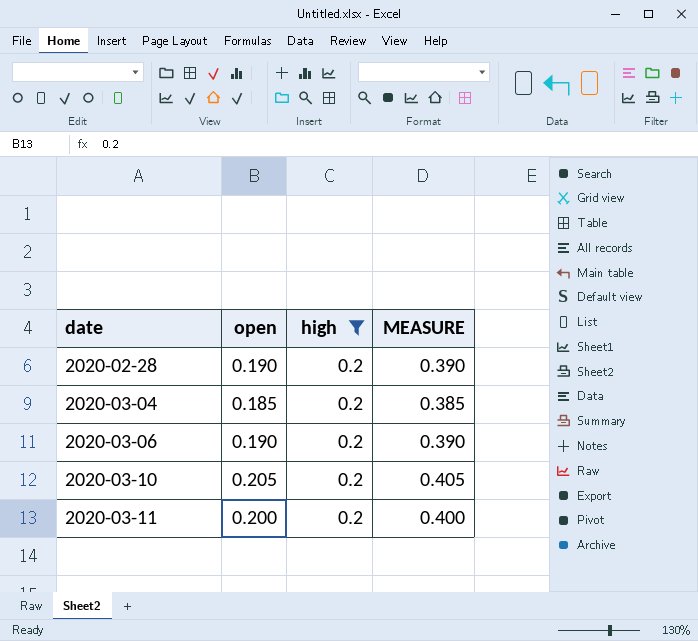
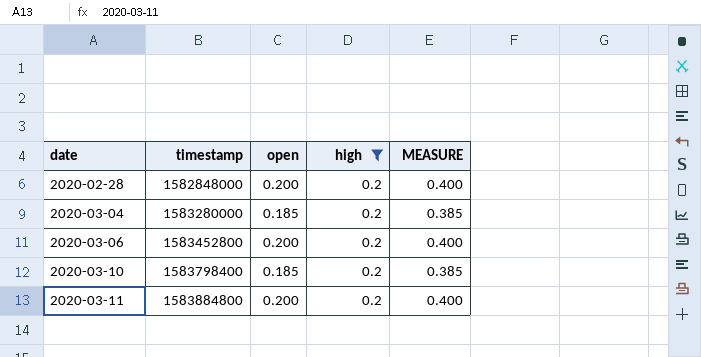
column timestamp | position: none -> 2
2020-02-28 | open: 0.190 -> 0.200
2020-02-28 | MEASURE: 0.390 -> 0.400
2020-03-06 | open: 0.190 -> 0.200
2020-03-06 | MEASURE: 0.390 -> 0.400
2020-03-10 | open: 0.205 -> 0.185
2020-03-10 | MEASURE: 0.405 -> 0.385

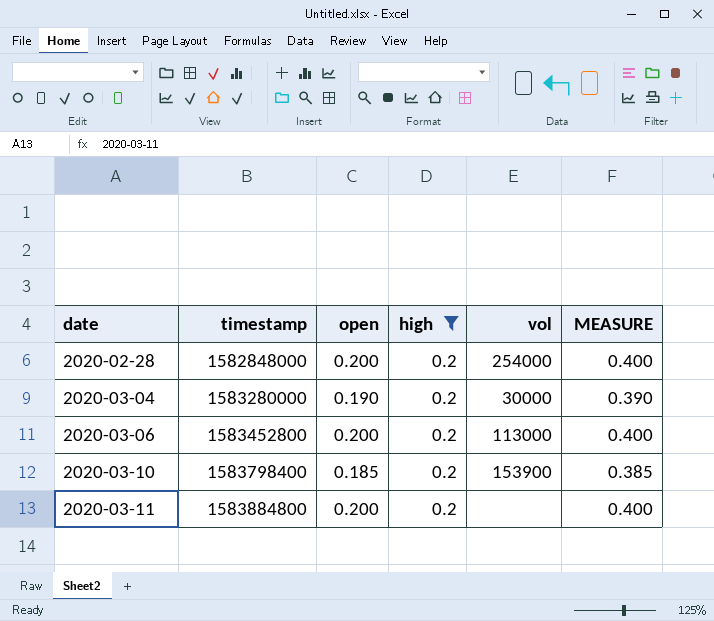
column vol | position: none -> 5
2020-03-04 | open: 0.185 -> 0.190
2020-03-04 | MEASURE: 0.385 -> 0.390

